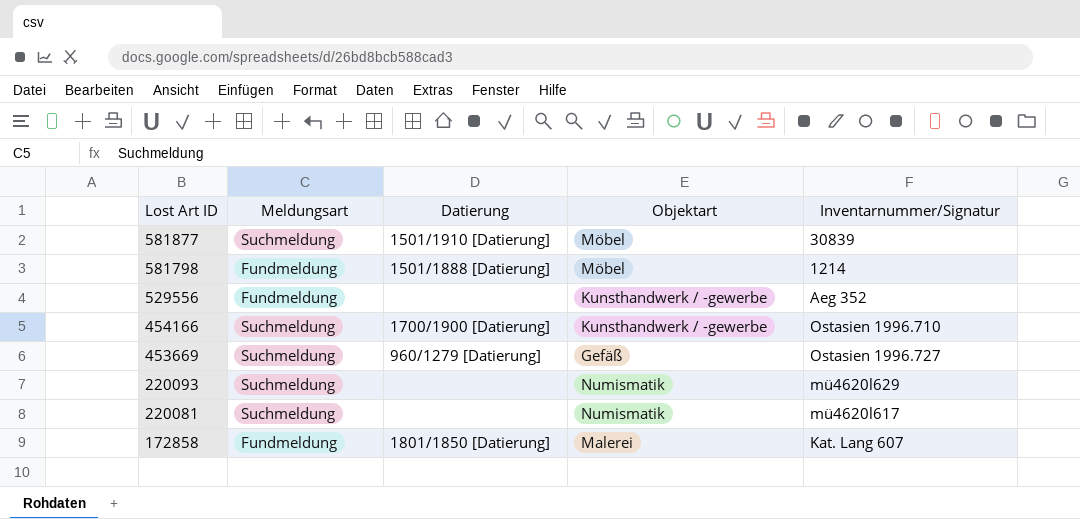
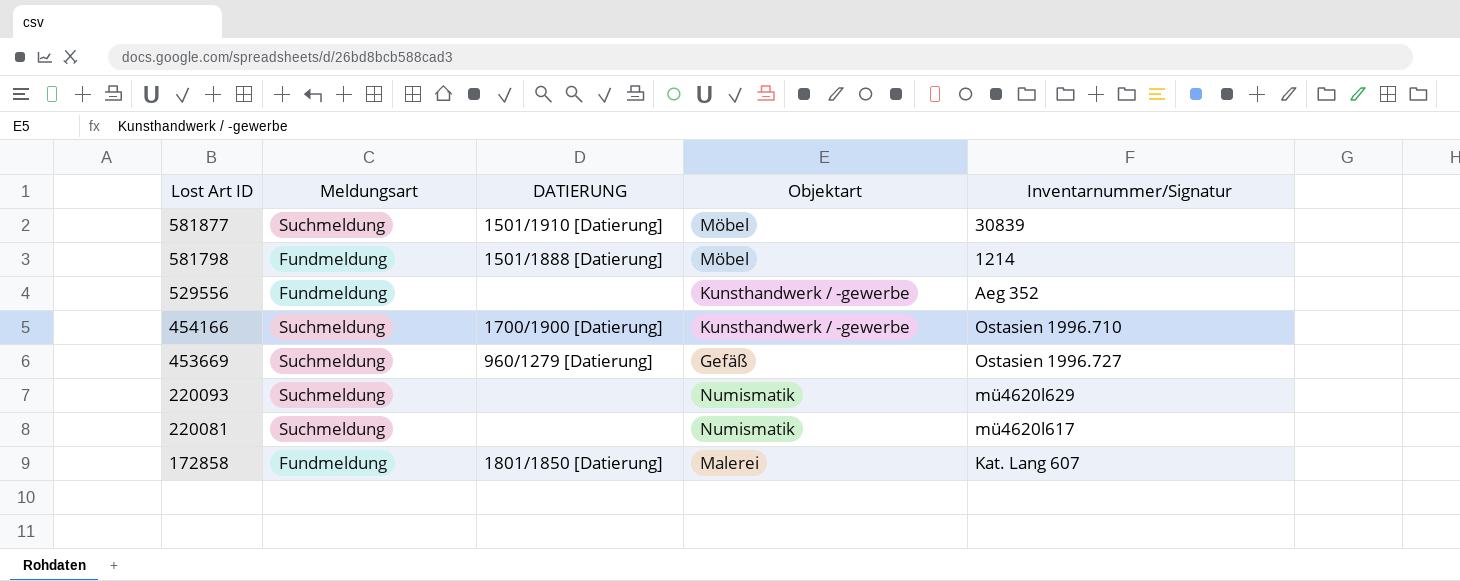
column name: Datierung -> DATIERUNG

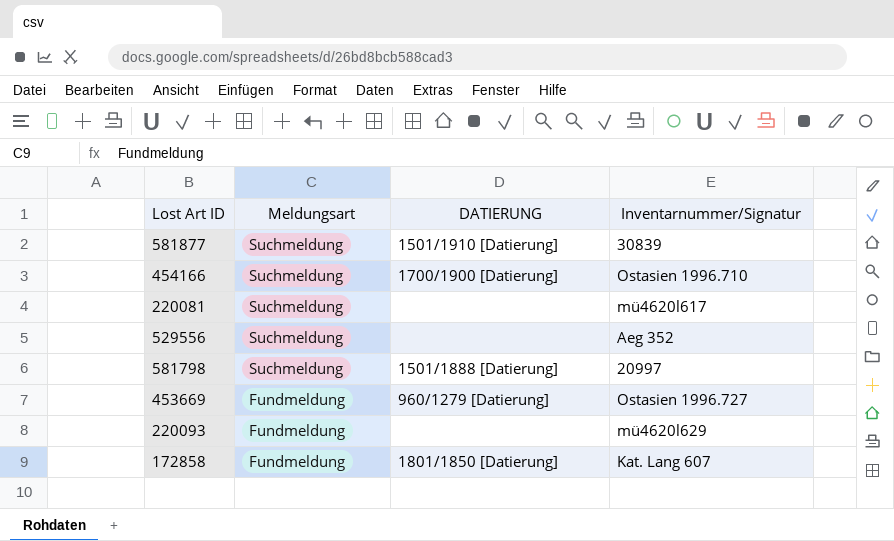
row order: Lost Art ID descending -> Meldungsart descending
column Objektart | position: 4 -> none
529556 | Meldungsart: Fundmeldung -> Suchmeldung
581798 | Meldungsart: Fundmeldung -> Suchmeldung
581798 | Inventarnummer/Signatur: 1214 -> 20997
453669 | Meldungsart: Suchmeldung -> Fundmeldung
220093 | Meldungsart: Suchmeldung -> Fundmeldung

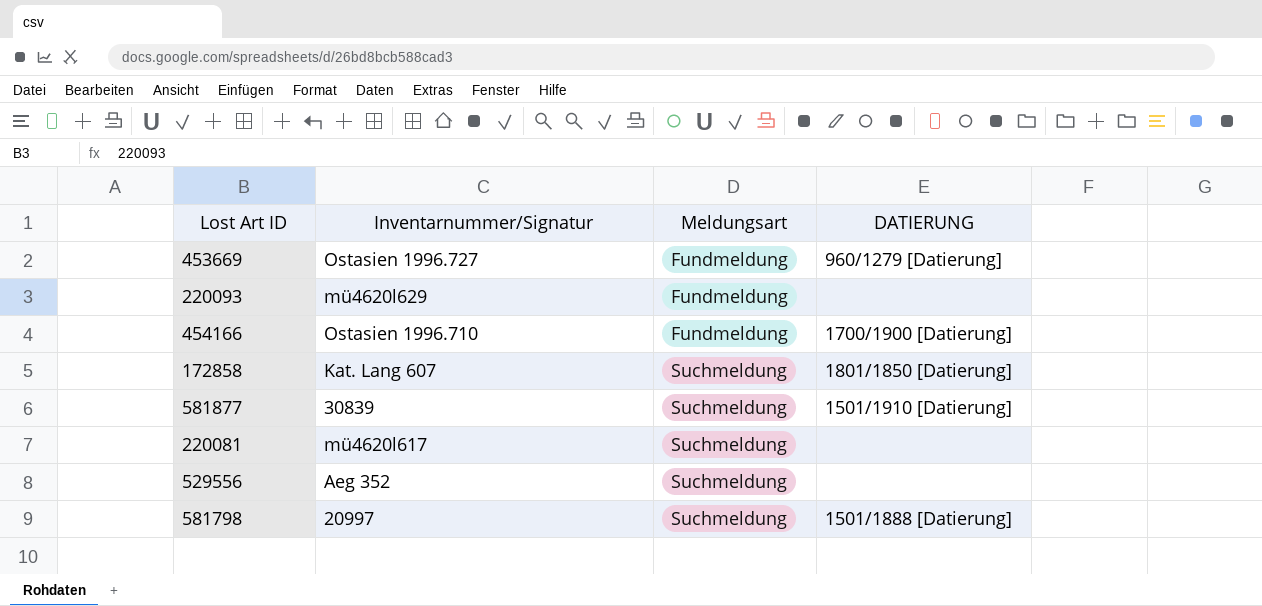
row order: Meldungsart descending -> Meldungsart ascending
column Inventarnummer/Signatur | position: 4 -> 2
454166 | Meldungsart: Suchmeldung -> Fundmeldung
172858 | Meldungsart: Fundmeldung -> Suchmeldung

